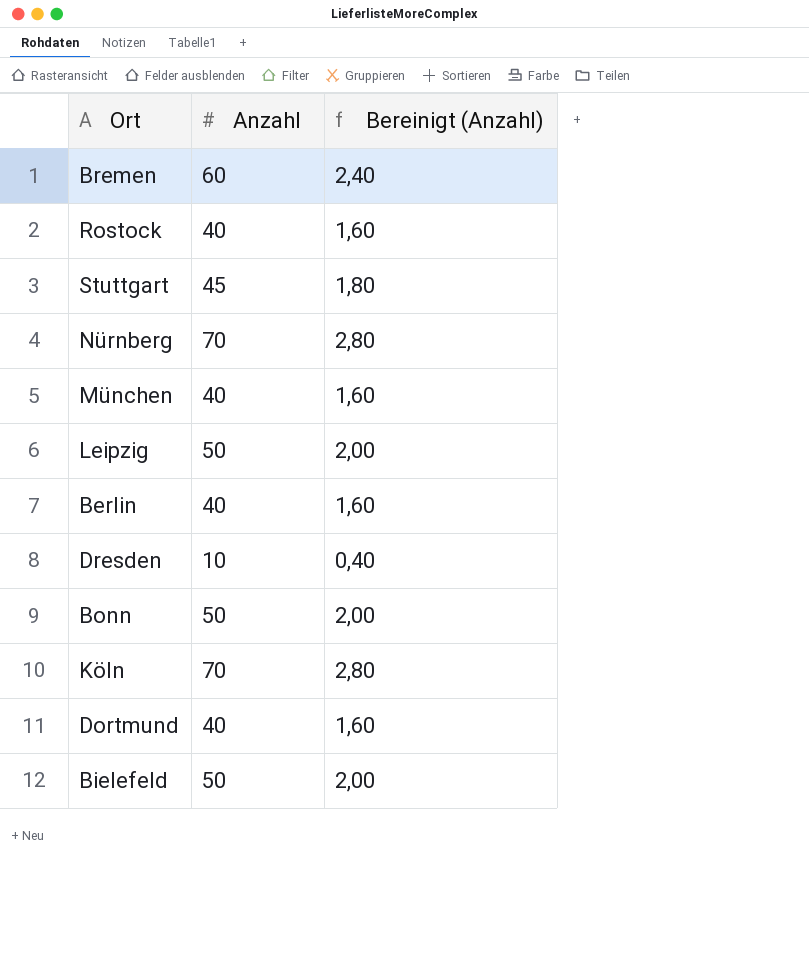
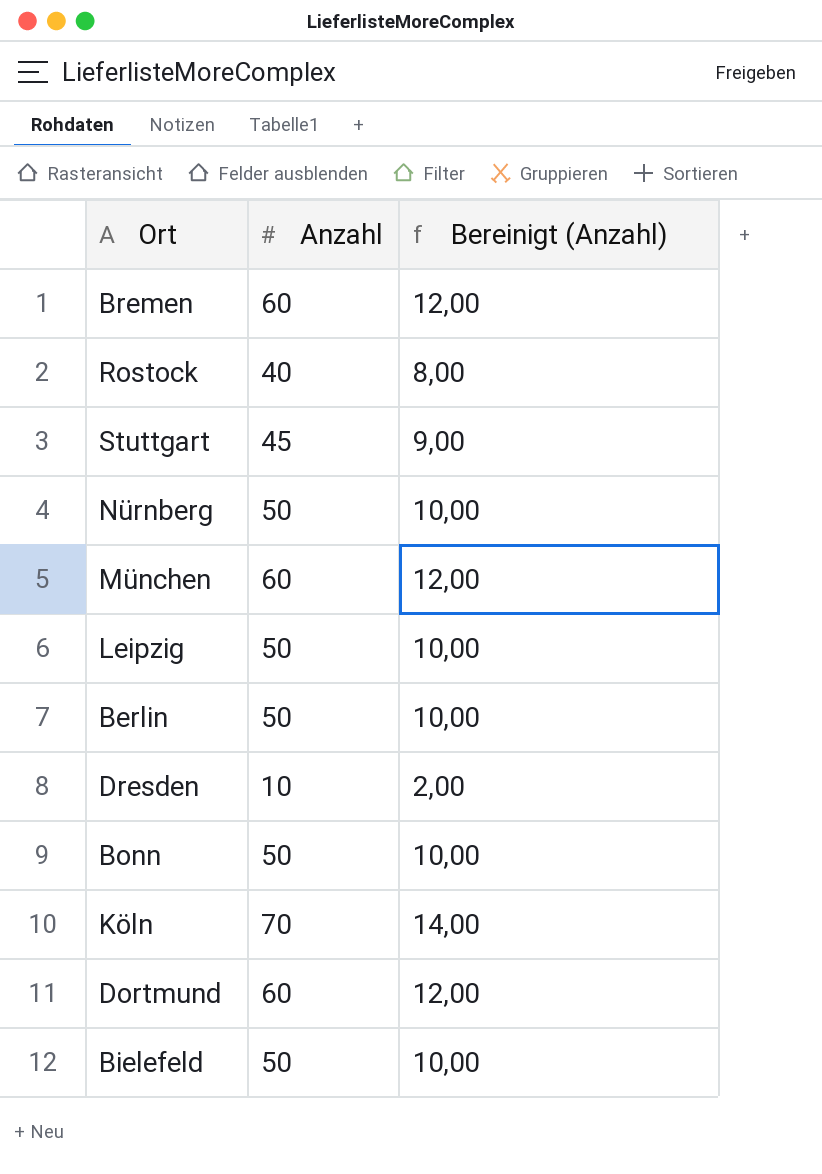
column Bereinigt (Anzahl) | formula: [Anzahl] * 0,04 -> [Anzahl] * 0,2
Nürnberg | Anzahl: 70 -> 50
München | Anzahl: 40 -> 60
Berlin | Anzahl: 40 -> 50
Dortmund | Anzahl: 40 -> 60

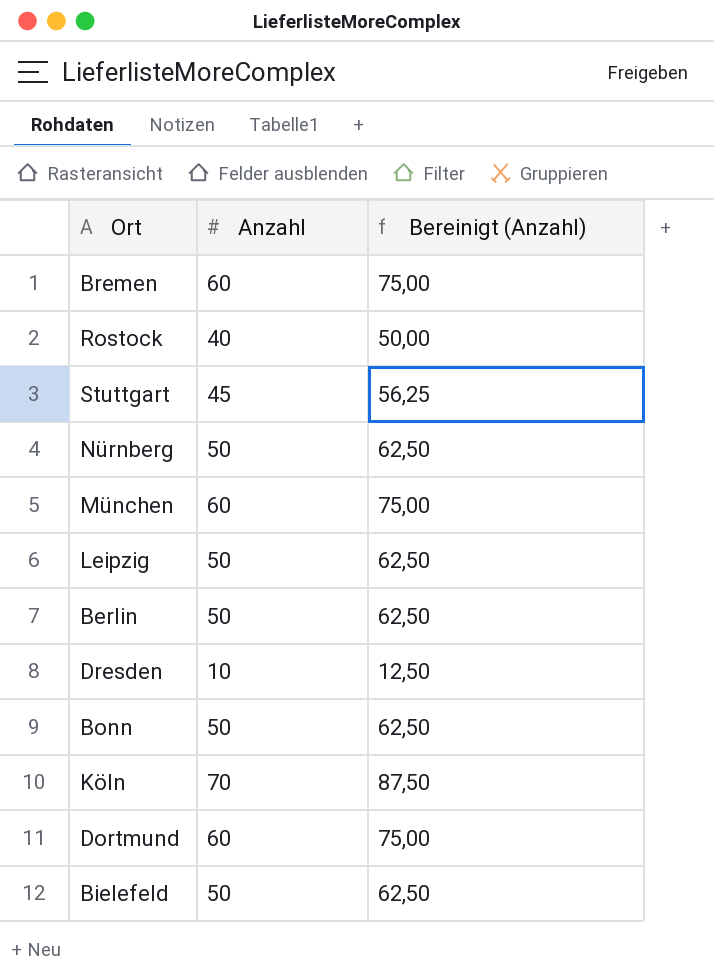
column Bereinigt (Anzahl) | formula: [Anzahl] * 0,2 -> [Anzahl] * 1,25

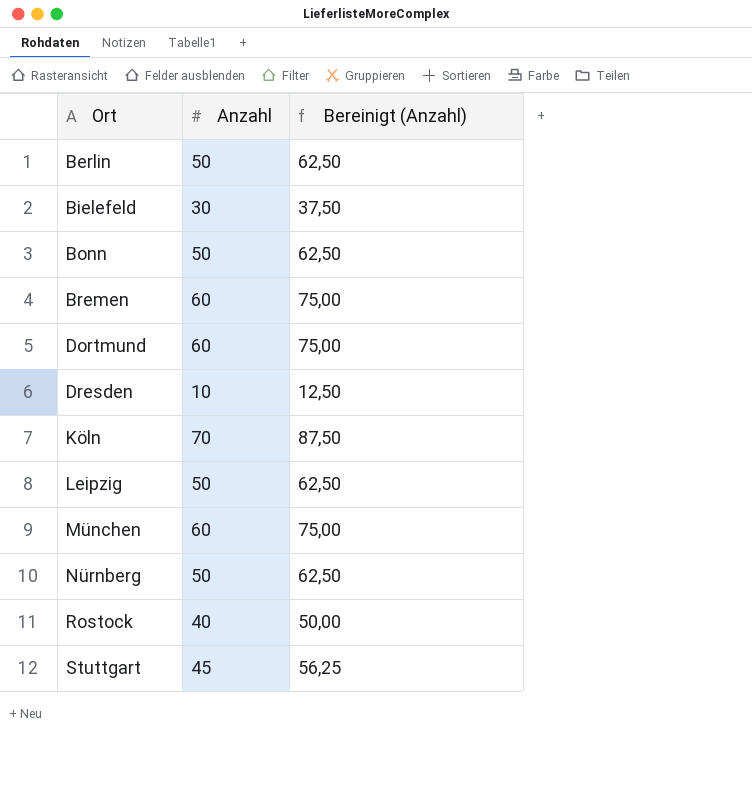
row order: none -> Ort ascending
Bielefeld | Anzahl: 50 -> 30
Bielefeld | Bereinigt (Anzahl): 62,50 -> 37,50

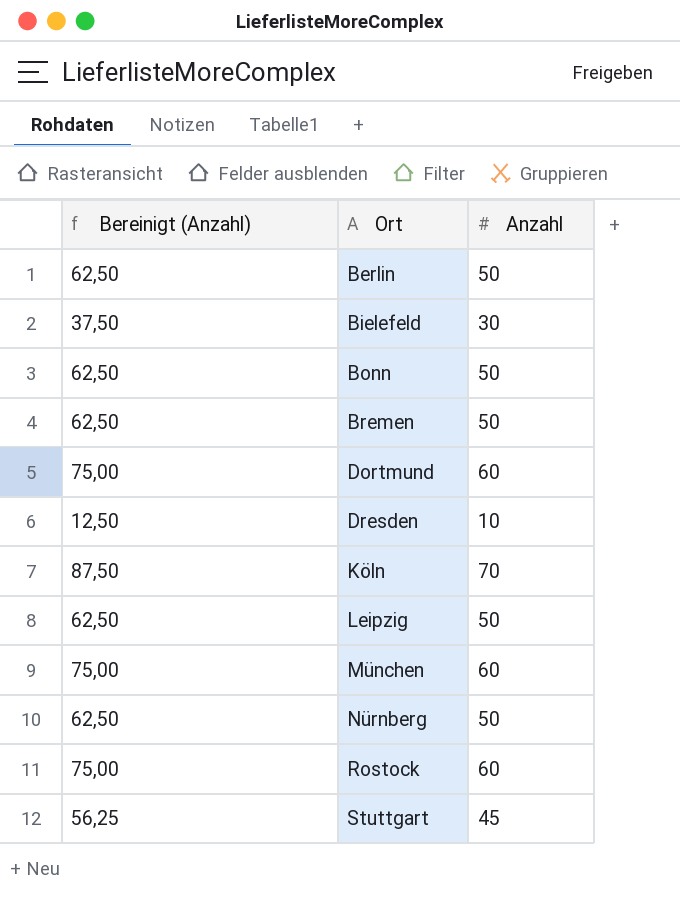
column Bereinigt (Anzahl) | position: 3 -> 1
Bremen | Bereinigt (Anzahl): 75,00 -> 62,50
Bremen | Anzahl: 60 -> 50
Rostock | Bereinigt (Anzahl): 50,00 -> 75,00
Rostock | Anzahl: 40 -> 60

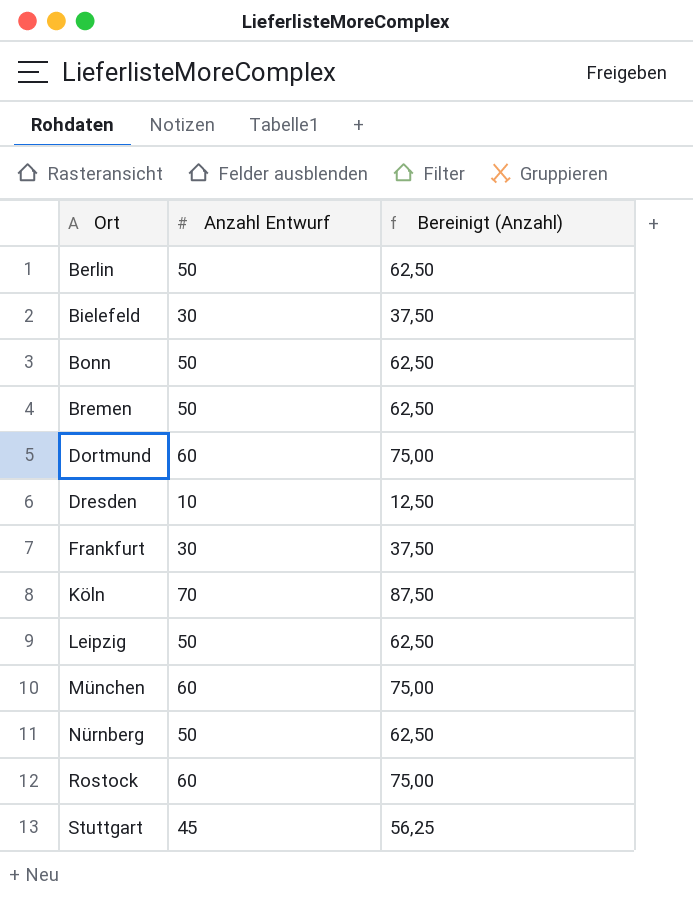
column name: Anzahl -> Anzahl Entwurf
column Bereinigt (Anzahl) | position: 1 -> 3
row Frankfurt: none -> 30 | 37,50

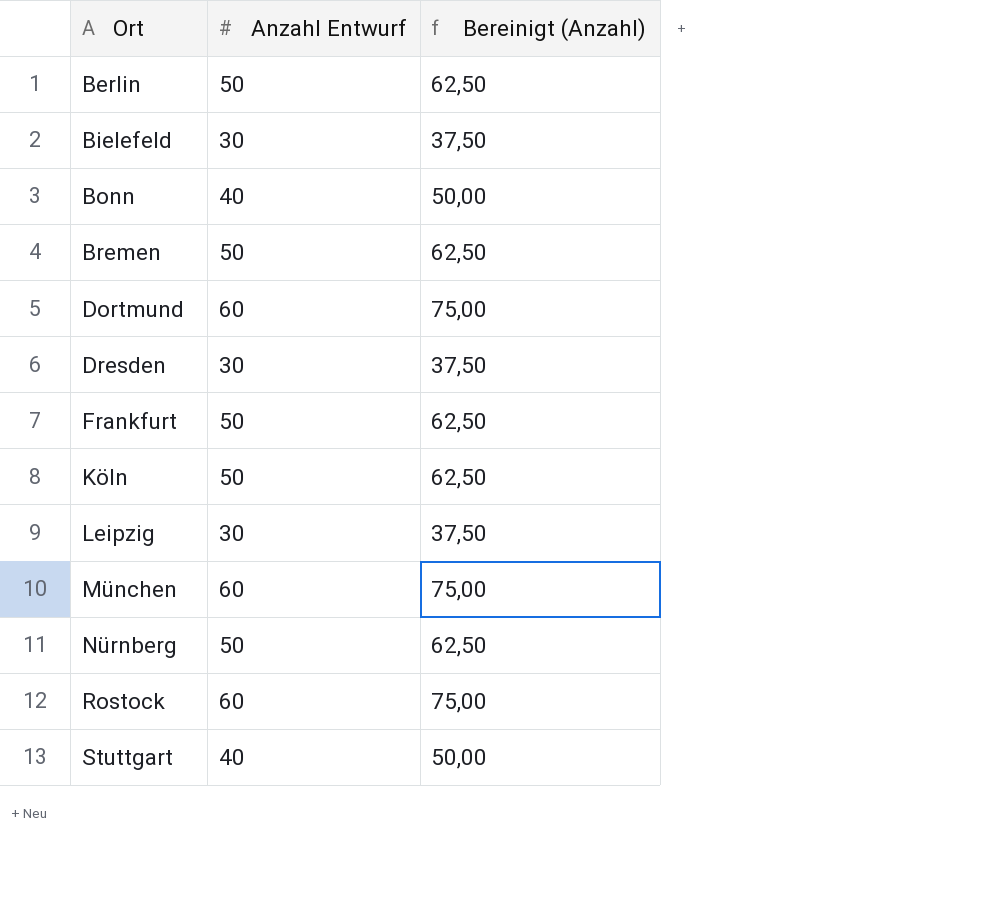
Bonn | Anzahl Entwurf: 50 -> 40
Bonn | Bereinigt (Anzahl): 62,50 -> 50,00
Dresden | Anzahl Entwurf: 10 -> 30
Dresden | Bereinigt (Anzahl): 12,50 -> 37,50
Frankfurt | Anzahl Entwurf: 30 -> 50
Frankfurt | Bereinigt (Anzahl): 37,50 -> 62,50
Köln | Anzahl Entwurf: 70 -> 50
Köln | Bereinigt (Anzahl): 87,50 -> 62,50
Leipzig | Anzahl Entwurf: 50 -> 30
Leipzig | Bereinigt (Anzahl): 62,50 -> 37,50
Stuttgart | Anzahl Entwurf: 45 -> 40
Stuttgart | Bereinigt (Anzahl): 56,25 -> 50,00

